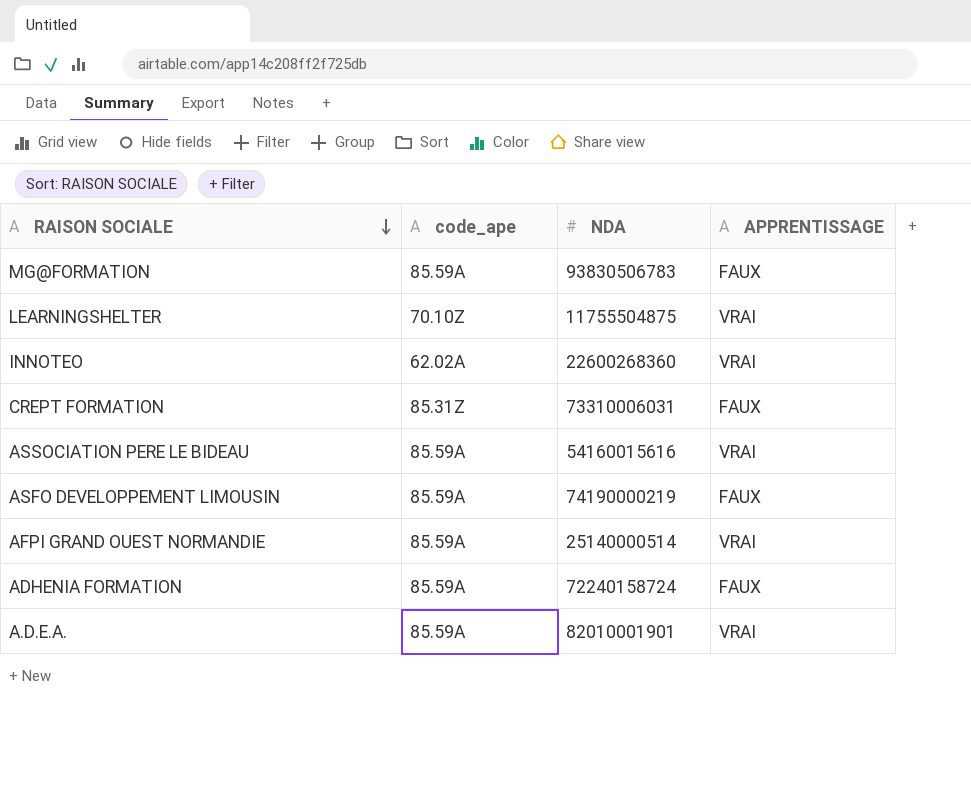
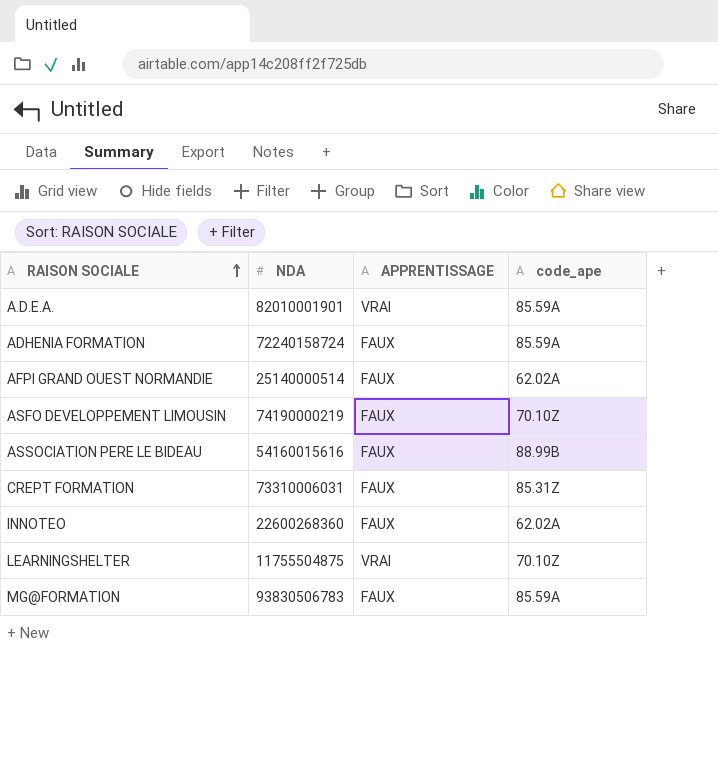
row order: RAISON SOCIALE descending -> RAISON SOCIALE ascending
column code_ape | position: 2 -> 4
AFPI GRAND OUEST NORMANDIE | APPRENTISSAGE: VRAI -> FAUX
AFPI GRAND OUEST NORMANDIE | code_ape: 85.59A -> 62.02A
ASFO DEVELOPPEMENT LIMOUSIN | code_ape: 85.59A -> 70.10Z
ASSOCIATION PERE LE BIDEAU | APPRENTISSAGE: VRAI -> FAUX
ASSOCIATION PERE LE BIDEAU | code_ape: 85.59A -> 88.99B
INNOTEO | APPRENTISSAGE: VRAI -> FAUX

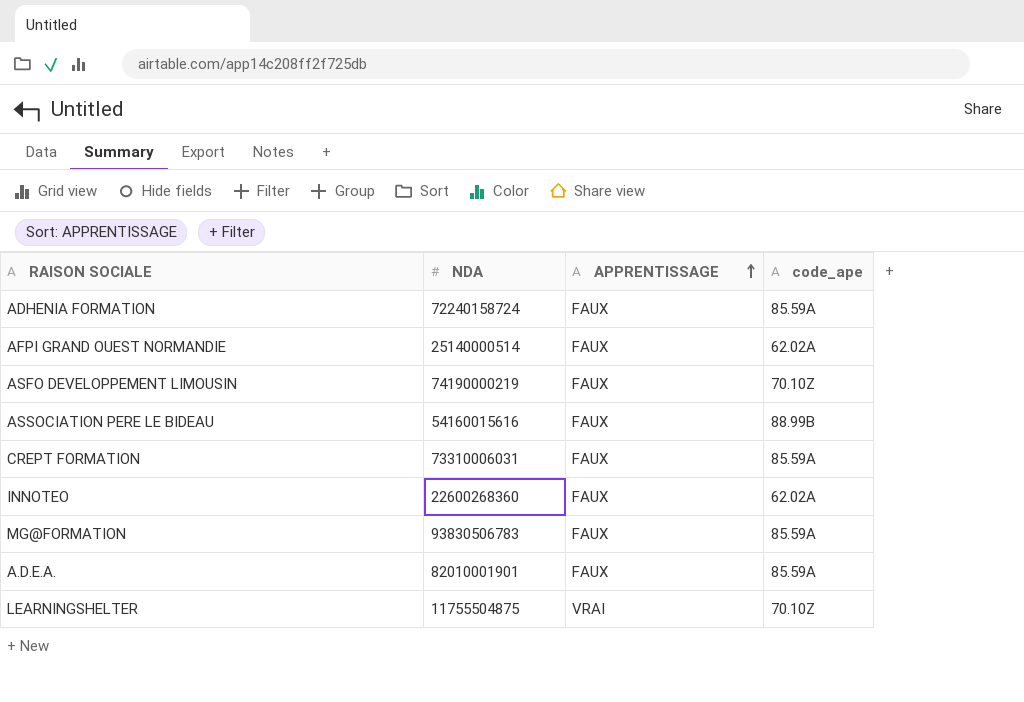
row order: RAISON SOCIALE ascending -> APPRENTISSAGE ascending
CREPT FORMATION | code_ape: 85.31Z -> 85.59A
A.D.E.A. | APPRENTISSAGE: VRAI -> FAUX

